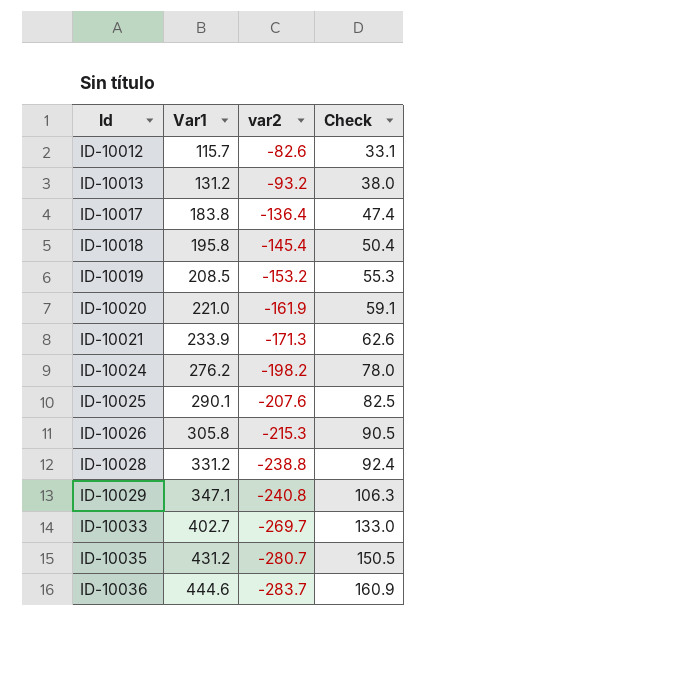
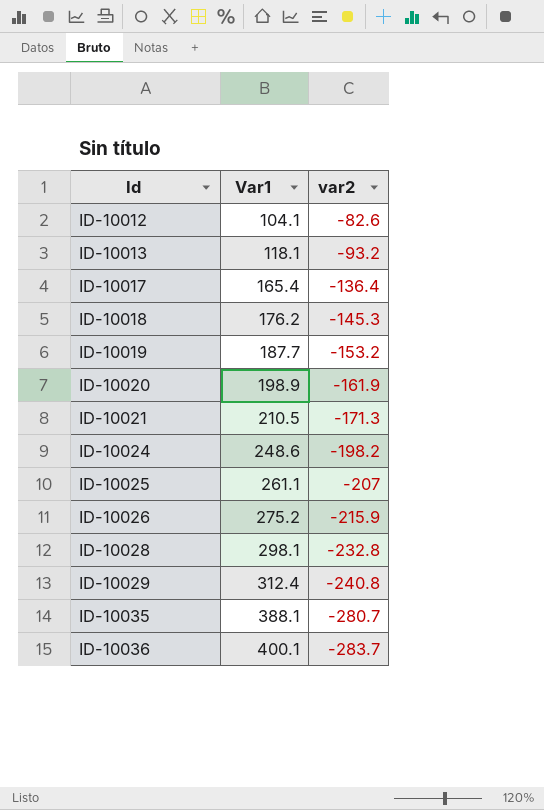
column Check | formula: [Var1] + [var2] -> none
row ID-10033: 402.7 | -269.7 | 133.0 -> none
ID-10012 | Var1: 115.7 -> 104.1
ID-10013 | Var1: 131.2 -> 118.1
ID-10017 | Var1: 183.8 -> 165.4
ID-10018 | Var1: 195.8 -> 176.2
ID-10018 | var2: -145.4 -> -145.3
ID-10019 | Var1: 208.5 -> 187.7
ID-10020 | Var1: 221.0 -> 198.9
ID-10021 | Var1: 233.9 -> 210.5
ID-10024 | Var1: 276.2 -> 248.6
ID-10025 | Var1: 290.1 -> 261.1
ID-10025 | var2: -207.6 -> -207
ID-10026 | Var1: 305.8 -> 275.2
ID-10026 | var2: -215.3 -> -215.9
ID-10028 | Var1: 331.2 -> 298.1
ID-10028 | var2: -238.8 -> -232.8
ID-10029 | Var1: 347.1 -> 312.4
ID-10035 | Var1: 431.2 -> 388.1
ID-10036 | Var1: 444.6 -> 400.1

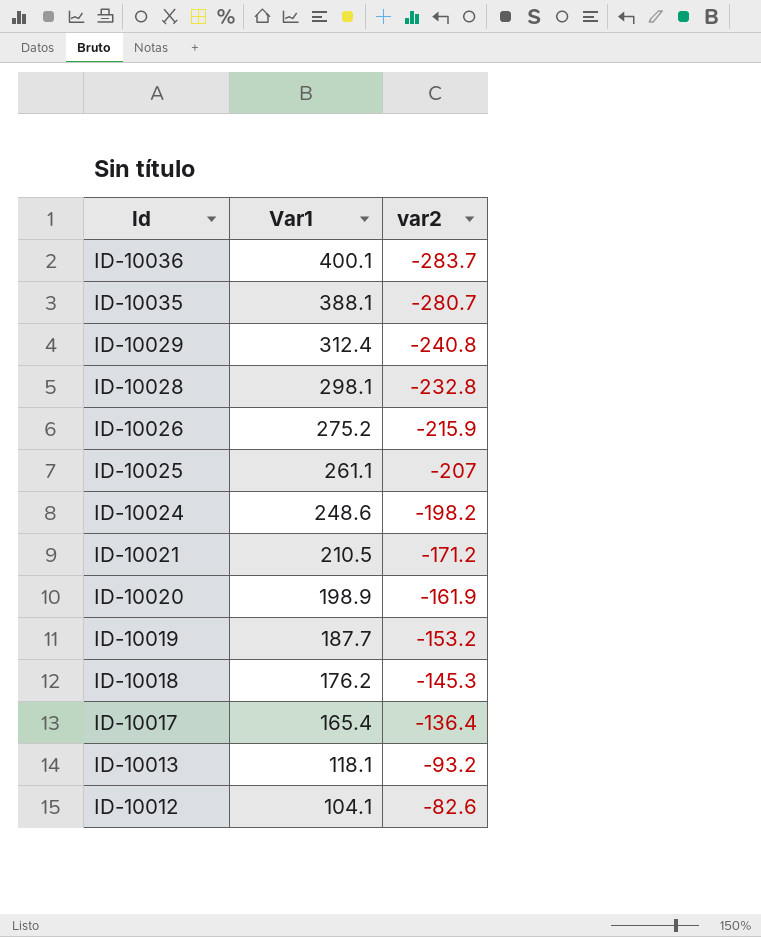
row order: Id ascending -> Id descending
ID-10021 | var2: -171.3 -> -171.2

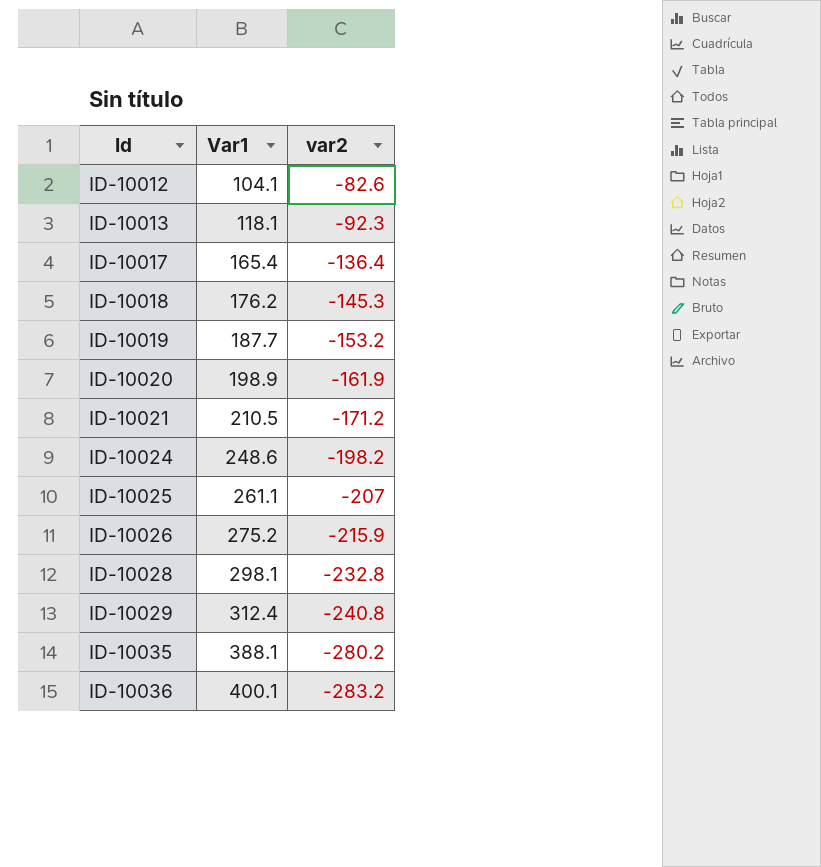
row order: Id descending -> Id ascending
ID-10013 | var2: -93.2 -> -92.3
ID-10035 | var2: -280.7 -> -280.2
ID-10036 | var2: -283.7 -> -283.2

